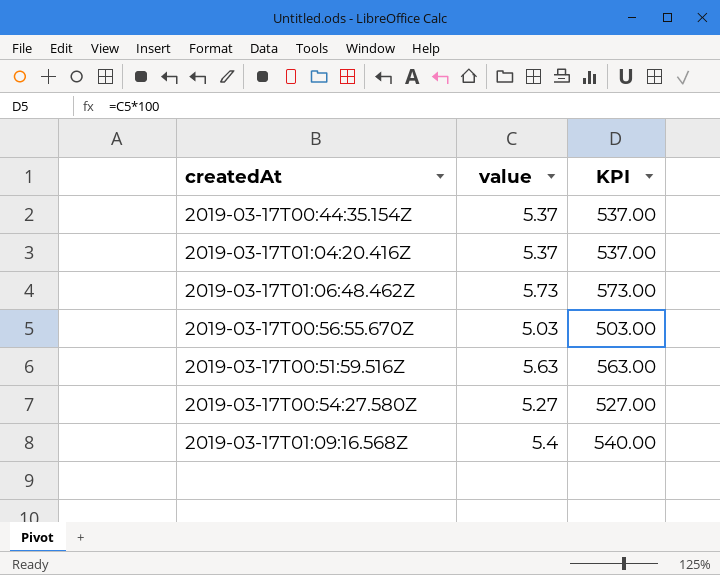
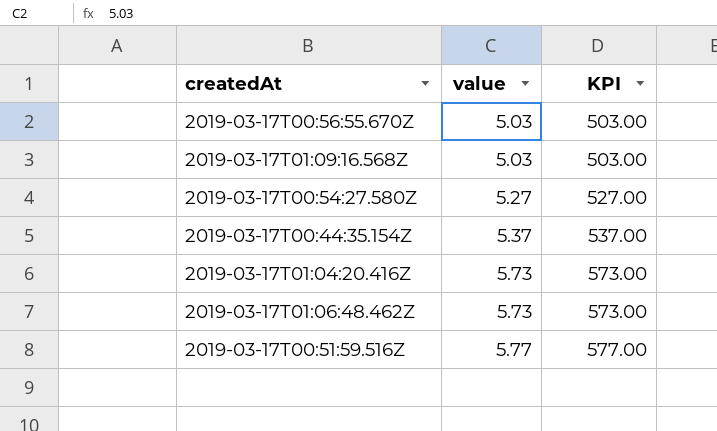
row order: none -> value ascending
2019-03-17T01:09:16.568Z | value: 5.4 -> 5.03
2019-03-17T01:09:16.568Z | KPI: 540.00 -> 503.00
2019-03-17T01:04:20.416Z | value: 5.37 -> 5.73
2019-03-17T01:04:20.416Z | KPI: 537.00 -> 573.00
2019-03-17T00:51:59.516Z | value: 5.63 -> 5.77
2019-03-17T00:51:59.516Z | KPI: 563.00 -> 577.00

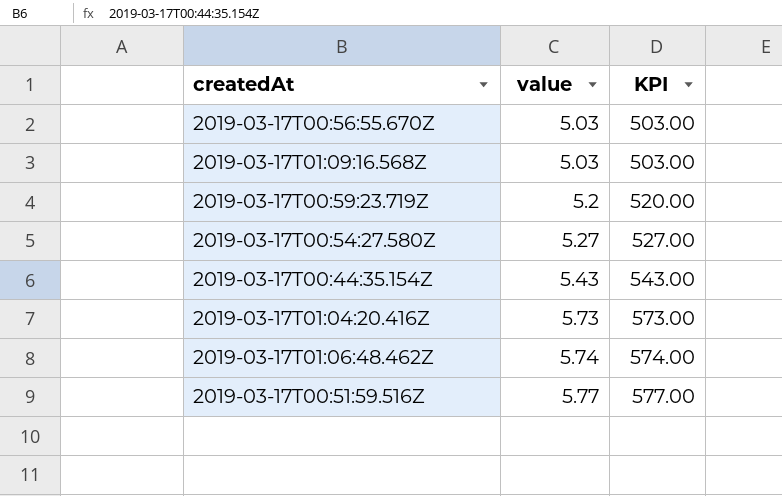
row 2019-03-17T00:59:23.719Z: none -> 5.2 | 520.00
2019-03-17T00:44:35.154Z | value: 5.37 -> 5.43
2019-03-17T00:44:35.154Z | KPI: 537.00 -> 543.00
2019-03-17T01:06:48.462Z | value: 5.73 -> 5.74
2019-03-17T01:06:48.462Z | KPI: 573.00 -> 574.00

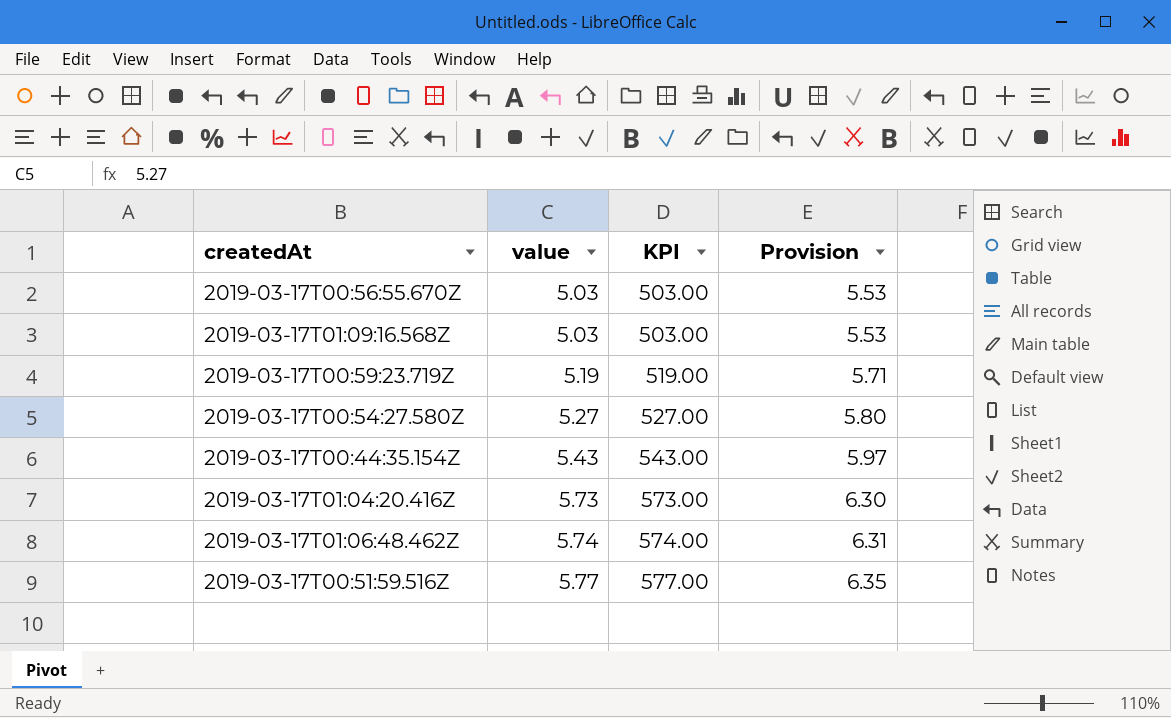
column Provision | formula: none -> [value] * 1.1
2019-03-17T00:59:23.719Z | value: 5.2 -> 5.19
2019-03-17T00:59:23.719Z | KPI: 520.00 -> 519.00

